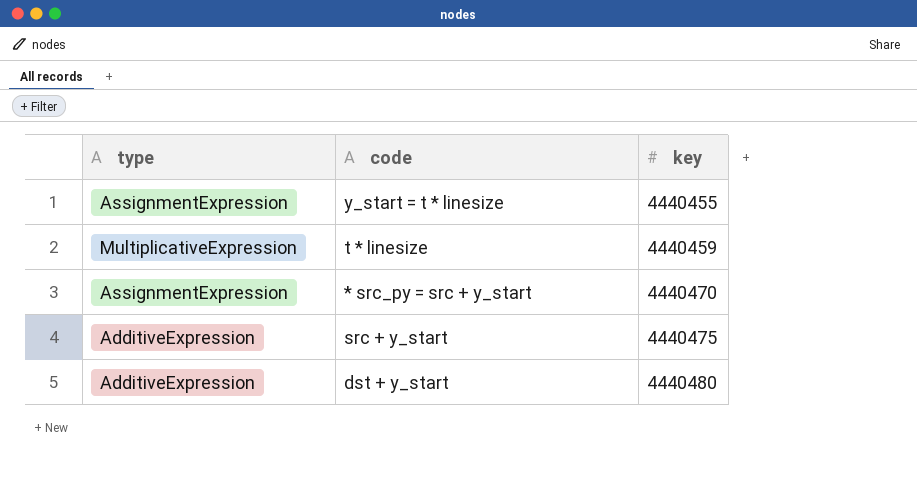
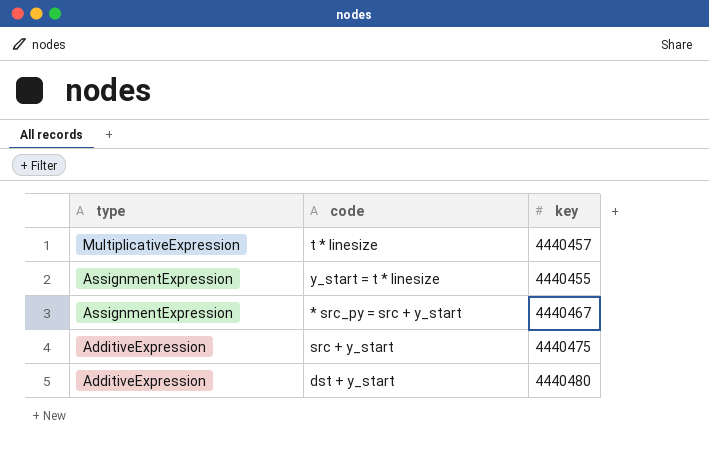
row order: key ascending -> type descending
t * linesize | key: 4440459 -> 4440457
* src_py = src + y_start | key: 4440470 -> 4440467

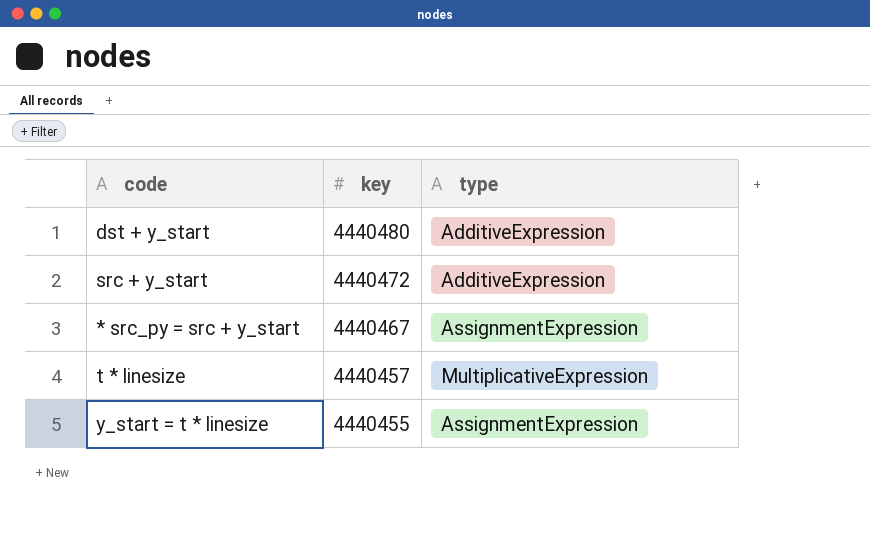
row order: type descending -> key descending
column type | position: 1 -> 3
src + y_start | key: 4440475 -> 4440472

